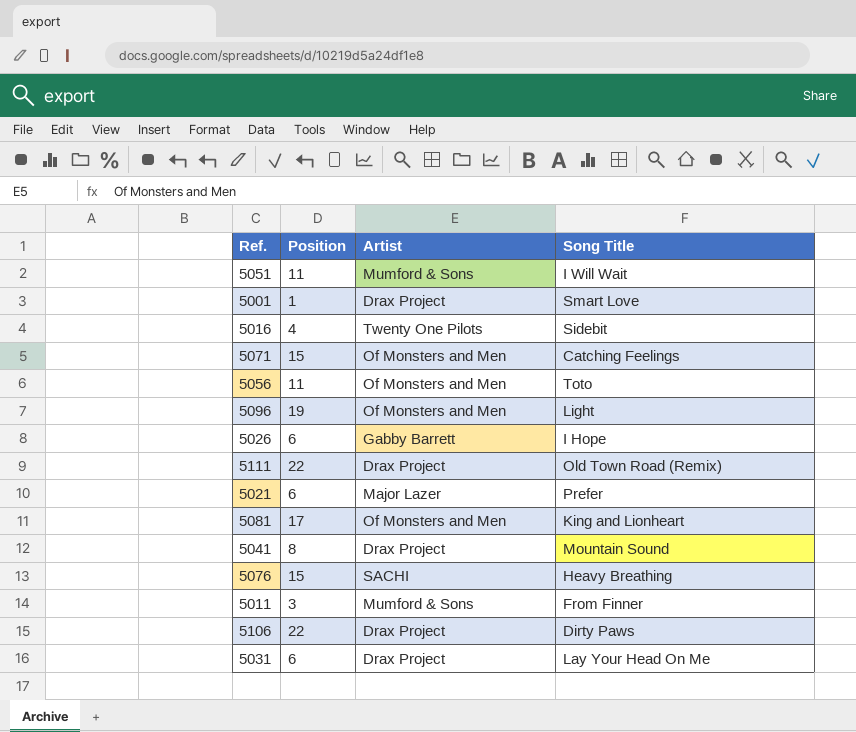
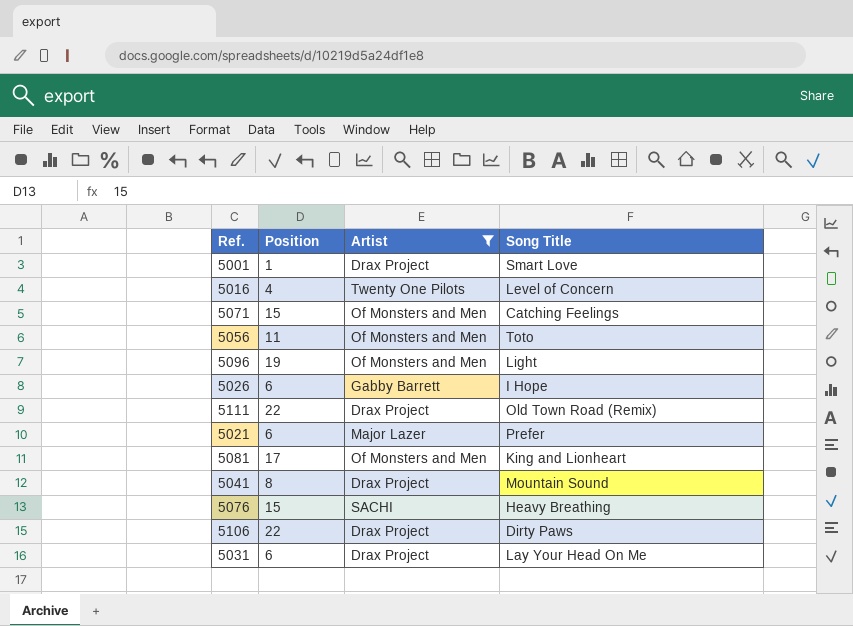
filter: none -> Artist != Mumford & Sons
5016 | Song Title: Sidebit -> Level of Concern

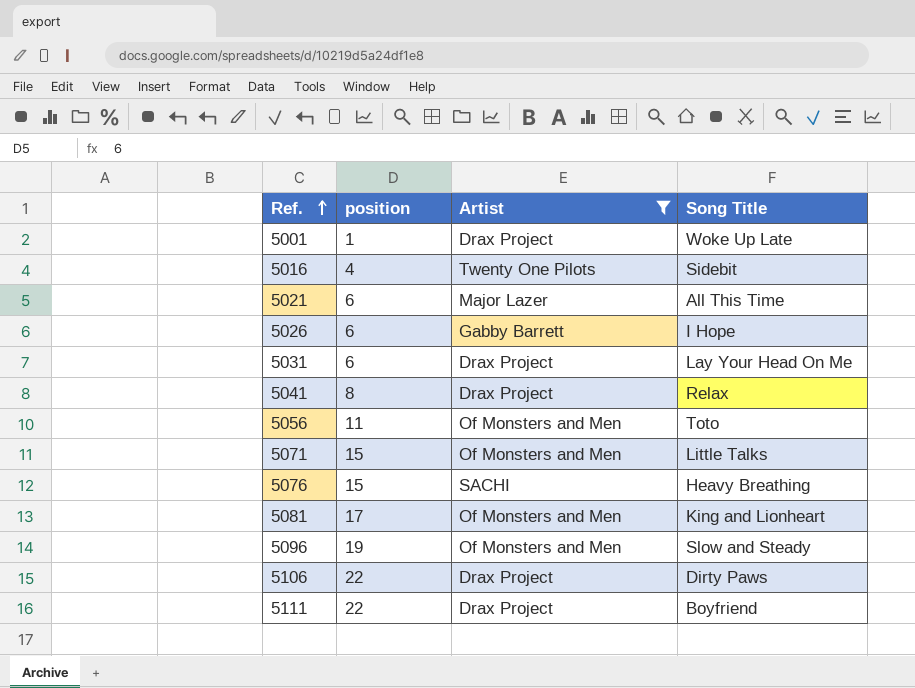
row order: none -> Ref. ascending
column name: Position -> position
5001 | Song Title: Smart Love -> Woke Up Late
5016 | Song Title: Level of Concern -> Sidebit
5021 | Song Title: Prefer -> All This Time
5041 | Song Title: Mountain Sound -> Relax
5071 | Song Title: Catching Feelings -> Little Talks
5096 | Song Title: Light -> Slow and Steady
5111 | Song Title: Old Town Road (Remix) -> Boyfriend

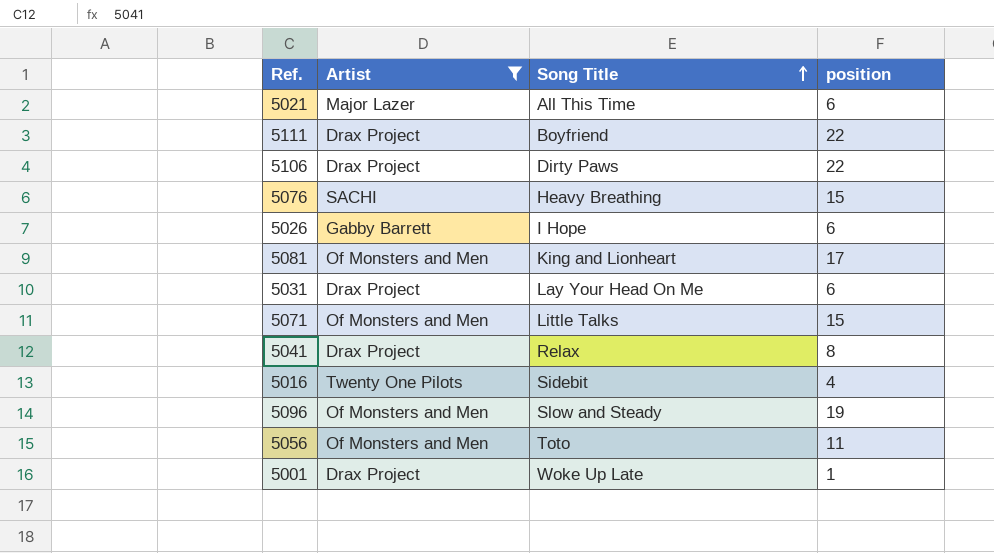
row order: Ref. ascending -> Song Title ascending
column position | position: 2 -> 4

